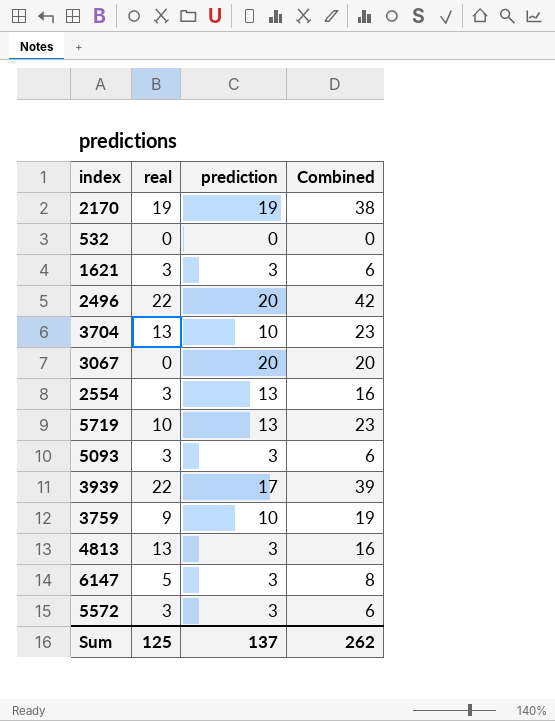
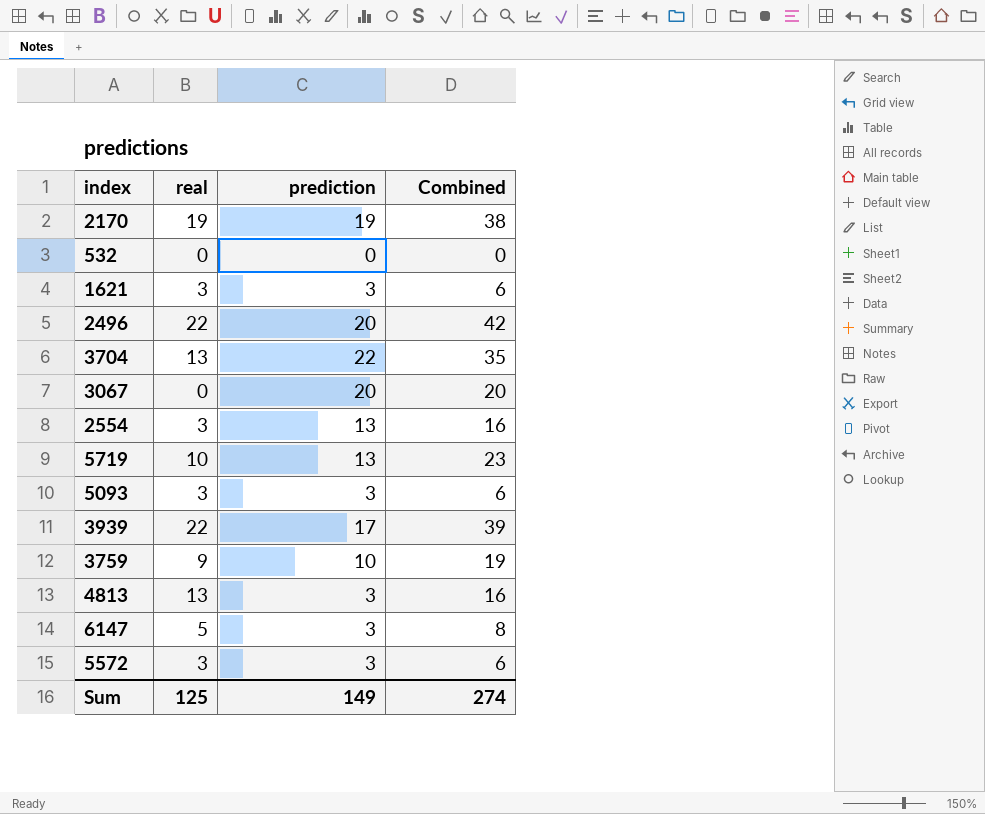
3704 | prediction: 10 -> 22
3704 | Combined: 23 -> 35
Sum | prediction: 137 -> 149
Sum | Combined: 262 -> 274

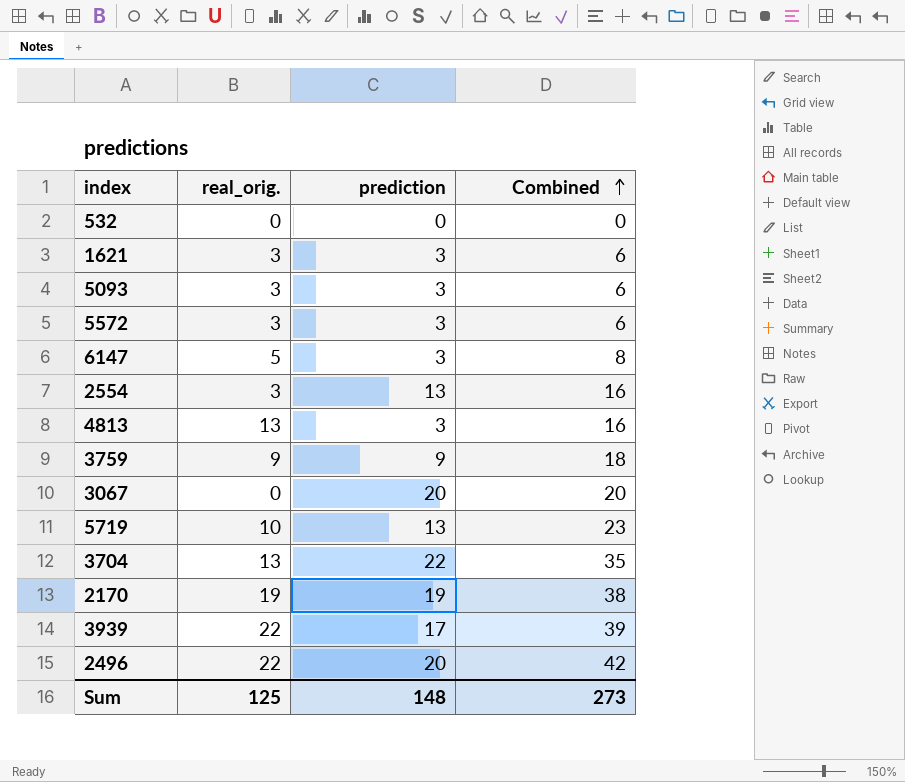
row order: none -> Combined ascending
column name: real -> real_orig.
3759 | prediction: 10 -> 9
3759 | Combined: 19 -> 18
Sum | prediction: 149 -> 148
Sum | Combined: 274 -> 273

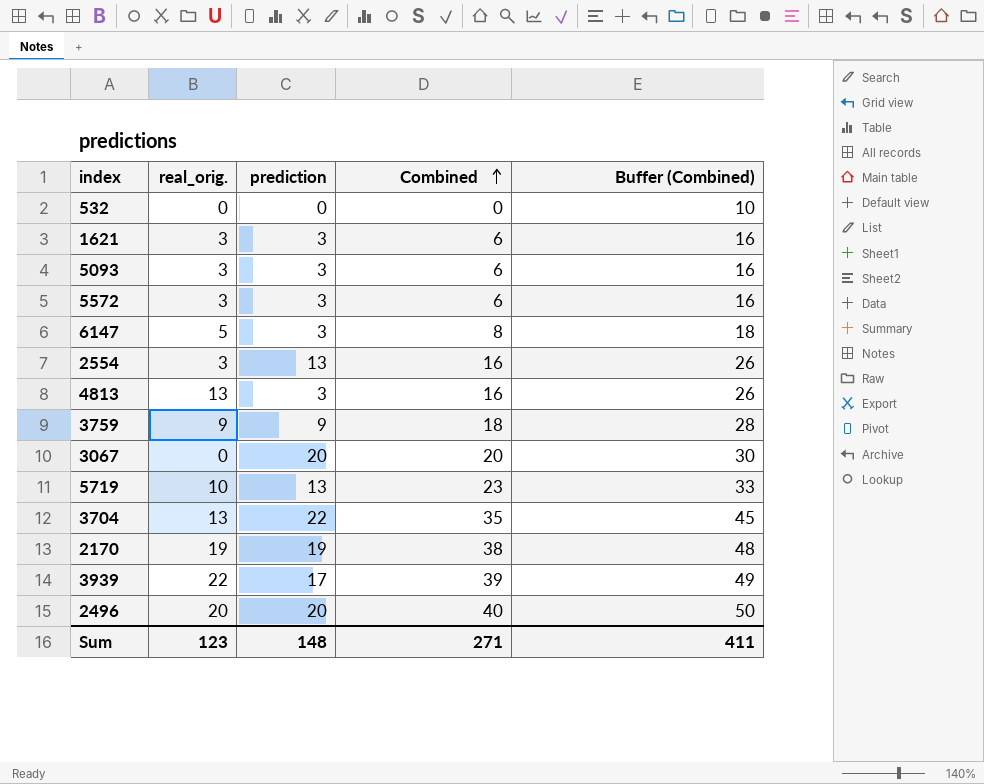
column Buffer (Combined) | formula: none -> [Combined] + 10
2496 | real_orig.: 22 -> 20
2496 | Combined: 42 -> 40
Sum | real_orig.: 125 -> 123
Sum | Combined: 273 -> 271

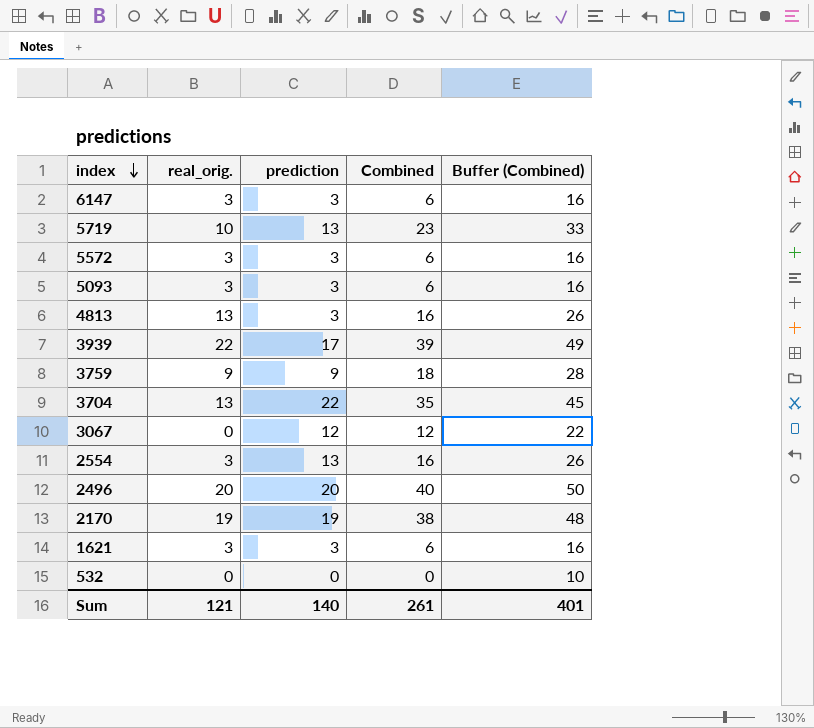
row order: Combined ascending -> index descending
6147 | real_orig.: 5 -> 3
6147 | Combined: 8 -> 6
6147 | Buffer (Combined): 18 -> 16
3067 | prediction: 20 -> 12
3067 | Combined: 20 -> 12
3067 | Buffer (Combined): 30 -> 22
Sum | real_orig.: 123 -> 121
Sum | prediction: 148 -> 140
Sum | Combined: 271 -> 261
Sum | Buffer (Combined): 411 -> 401

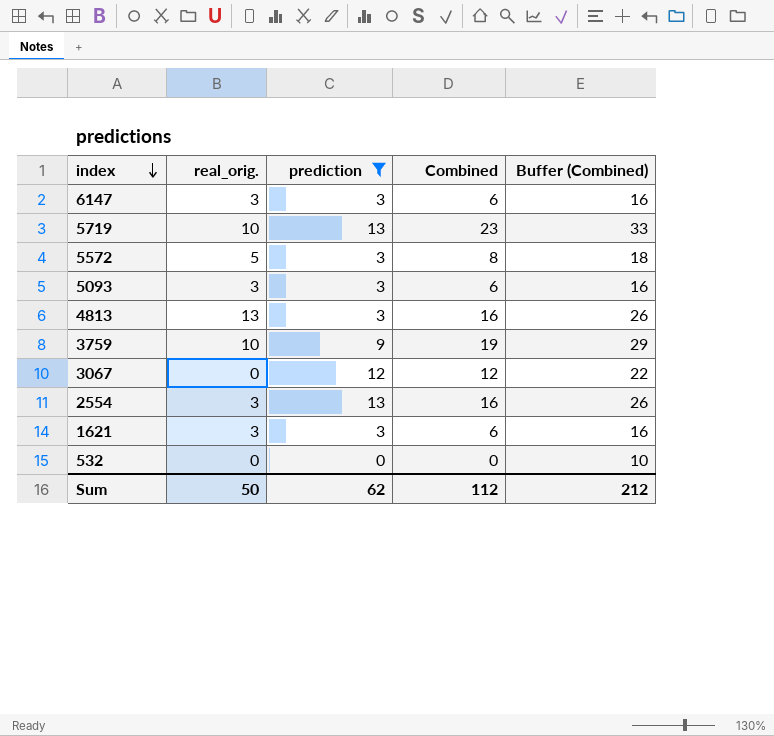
filter: none -> prediction <= 13
5572 | real_orig.: 3 -> 5
5572 | Combined: 6 -> 8
5572 | Buffer (Combined): 16 -> 18
3759 | real_orig.: 9 -> 10
3759 | Combined: 18 -> 19
3759 | Buffer (Combined): 28 -> 29
Sum | real_orig.: 121 -> 50
Sum | prediction: 140 -> 62
Sum | Combined: 261 -> 112
Sum | Buffer (Combined): 401 -> 212

